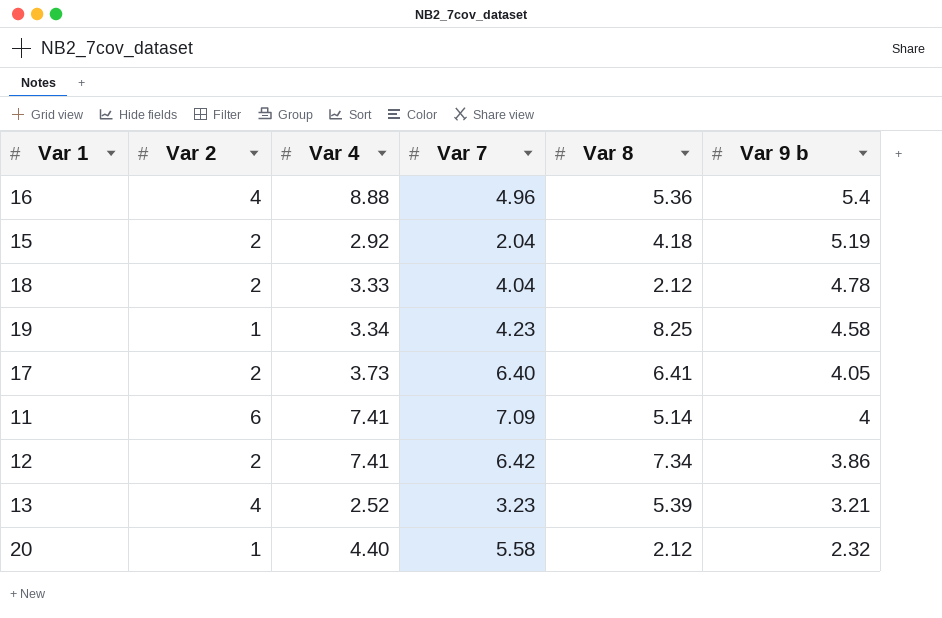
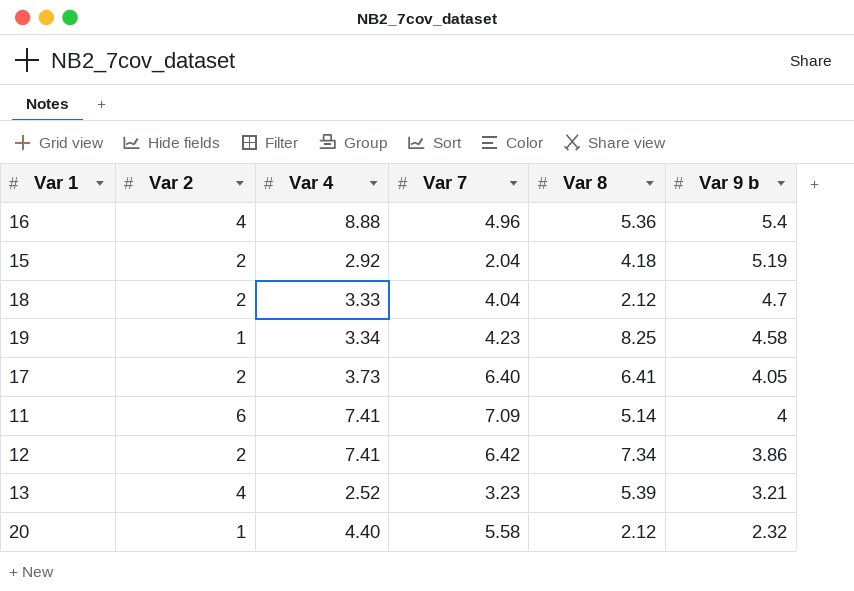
18 | Var 9 b: 4.78 -> 4.7

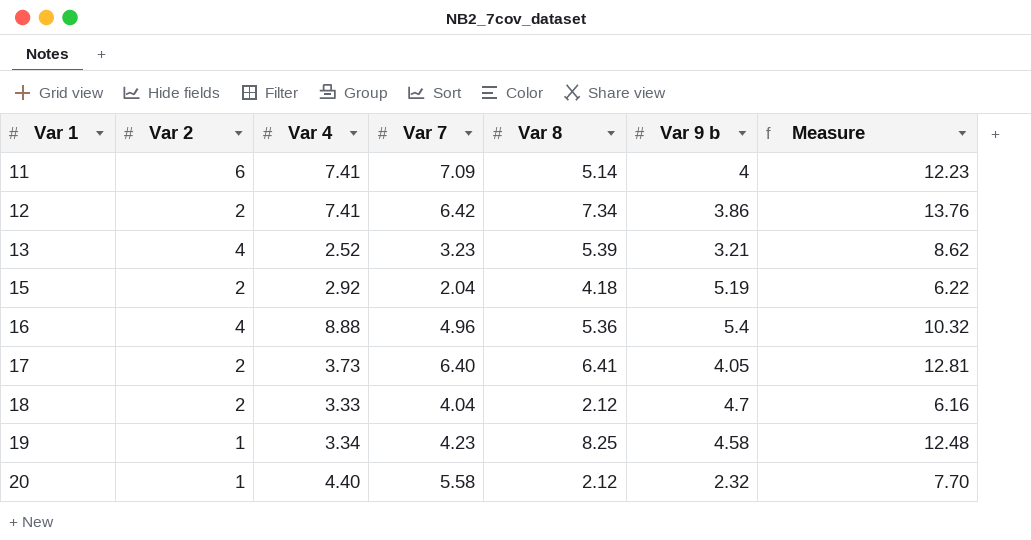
row order: Var 9 b descending -> Var 1 ascending
column Measure | formula: none -> [Var 7] + [Var 8]

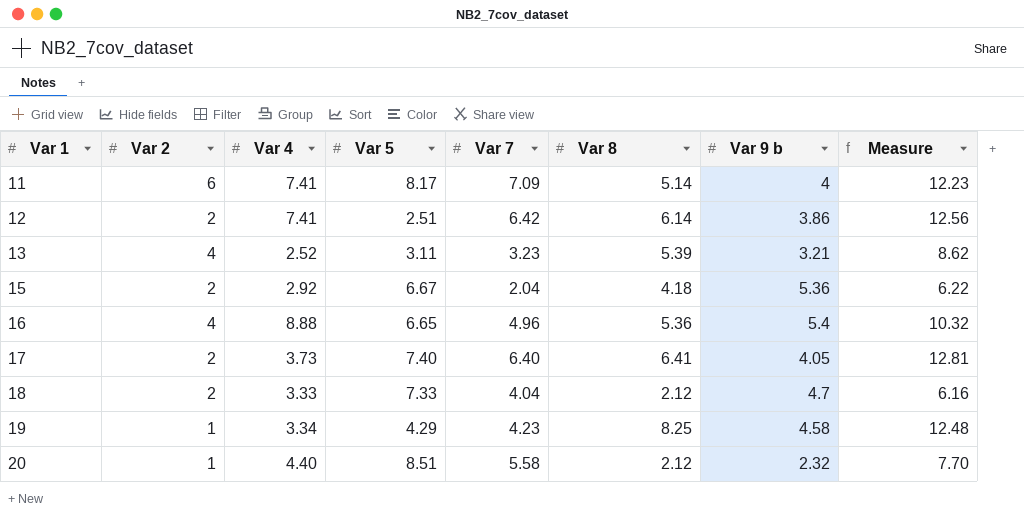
column Var 5 | position: none -> 4
12 | Var 8: 7.34 -> 6.14
12 | Measure: 13.76 -> 12.56
15 | Var 9 b: 5.19 -> 5.36

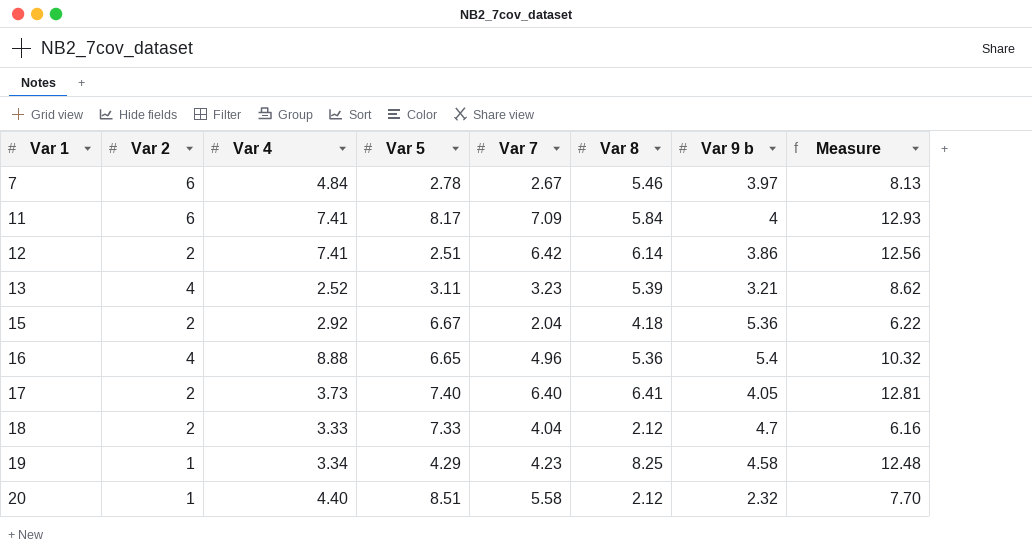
row 7: none -> 6 | 4.84 | 2.78 | 2.67 | 5.46 | 3.97 | 8.13
11 | Var 8: 5.14 -> 5.84
11 | Measure: 12.23 -> 12.93

